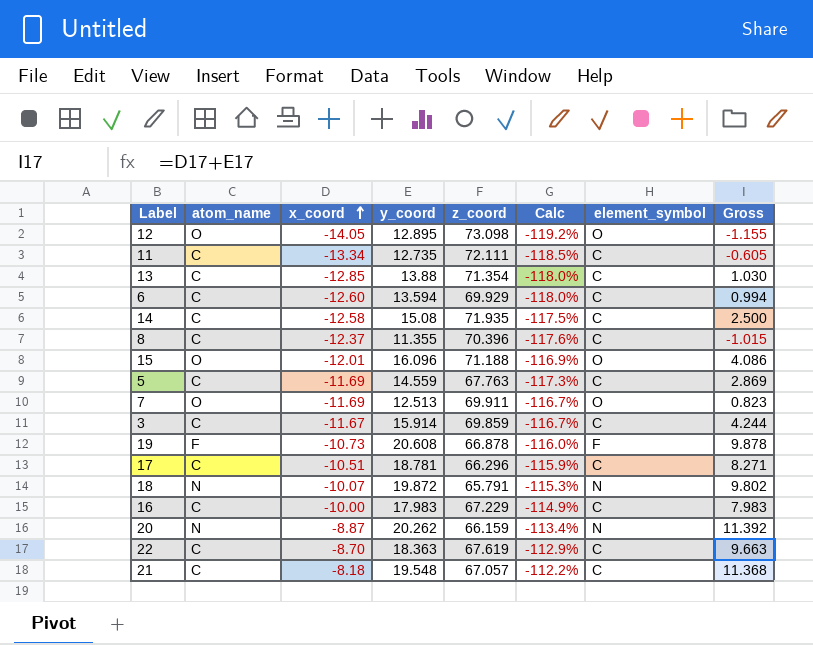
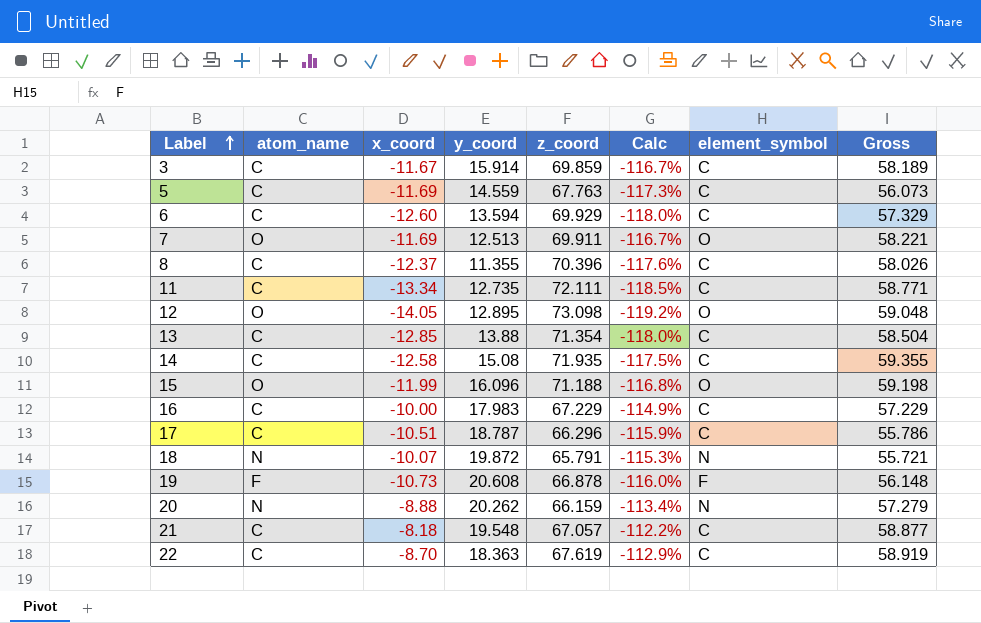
row order: x_coord ascending -> Label ascending
column Gross | formula: [x_coord] + [y_coord] -> [x_coord] + [z_coord]
15 | x_coord: -12.01 -> -11.99
15 | Calc: -116.9% -> -116.8%
17 | y_coord: 18.781 -> 18.787
20 | x_coord: -8.87 -> -8.88

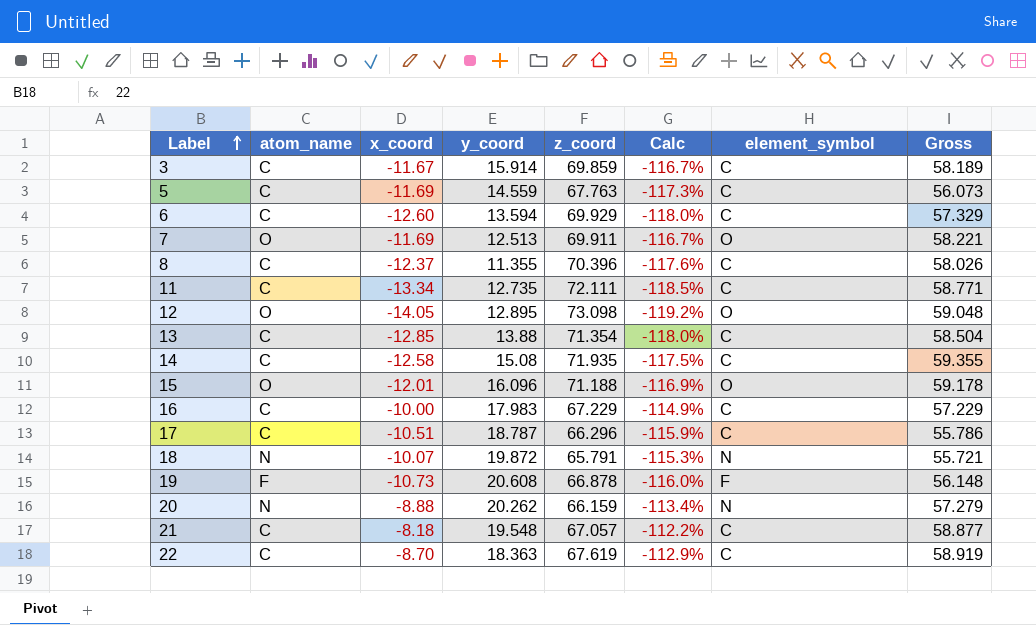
15 | x_coord: -11.99 -> -12.01
15 | Calc: -116.8% -> -116.9%
15 | Gross: 59.198 -> 59.178

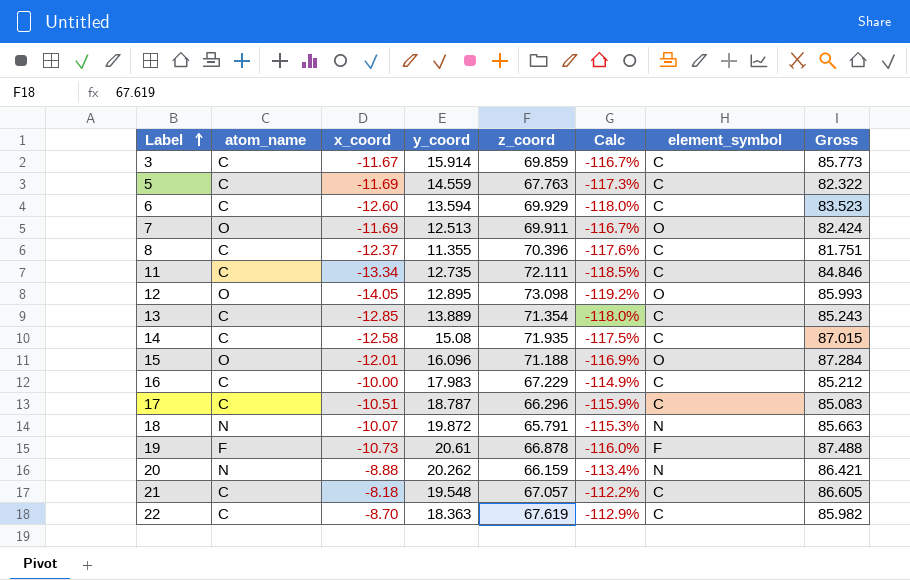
column Gross | formula: [x_coord] + [z_coord] -> [y_coord] + [z_coord]
13 | y_coord: 13.88 -> 13.889
19 | y_coord: 20.608 -> 20.61

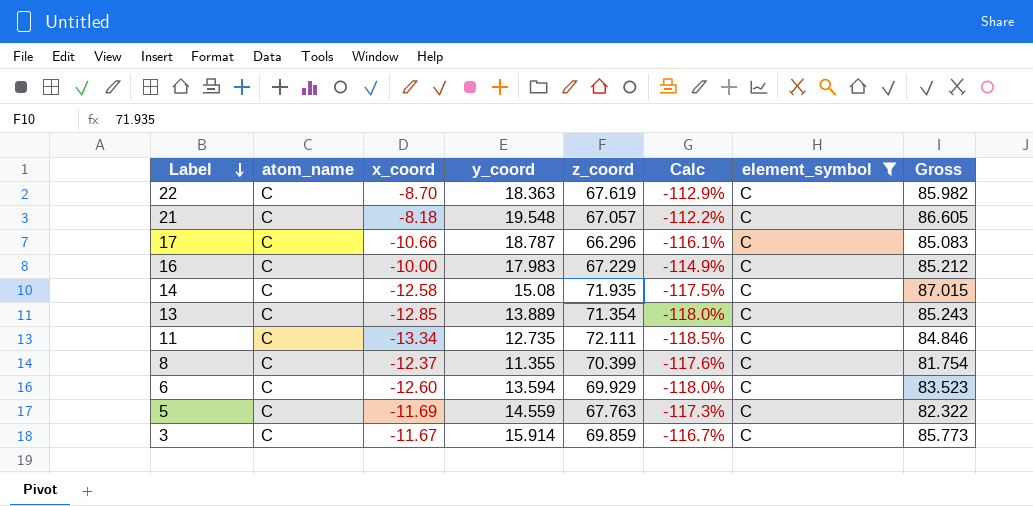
filter: none -> element_symbol = C
row order: Label ascending -> Label descending
17 | x_coord: -10.51 -> -10.66
17 | Calc: -115.9% -> -116.1%
8 | z_coord: 70.396 -> 70.399
8 | Gross: 81.751 -> 81.754

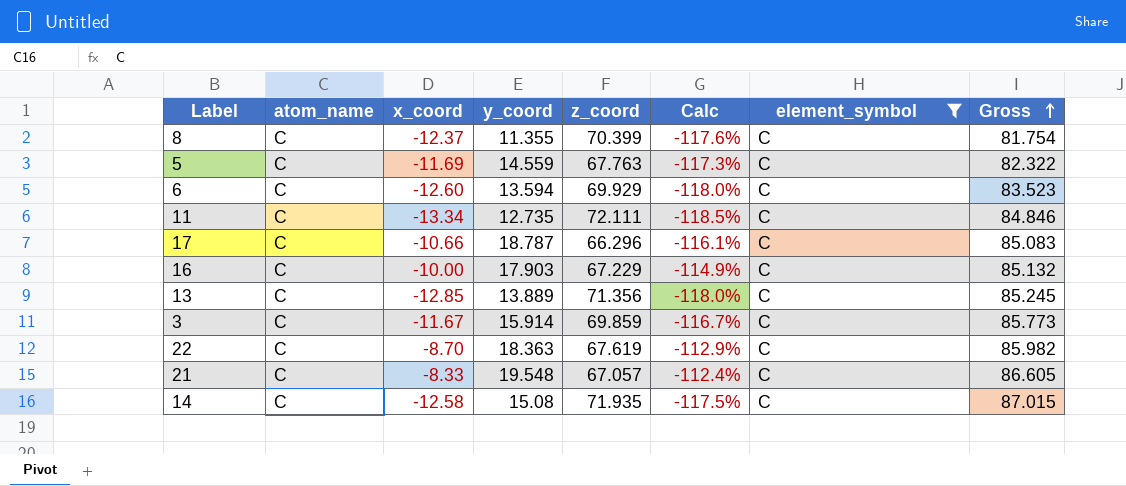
row order: Label descending -> Gross ascending
16 | y_coord: 17.983 -> 17.903
16 | Gross: 85.212 -> 85.132
13 | z_coord: 71.354 -> 71.356
13 | Gross: 85.243 -> 85.245
21 | x_coord: -8.18 -> -8.33
21 | Calc: -112.2% -> -112.4%

